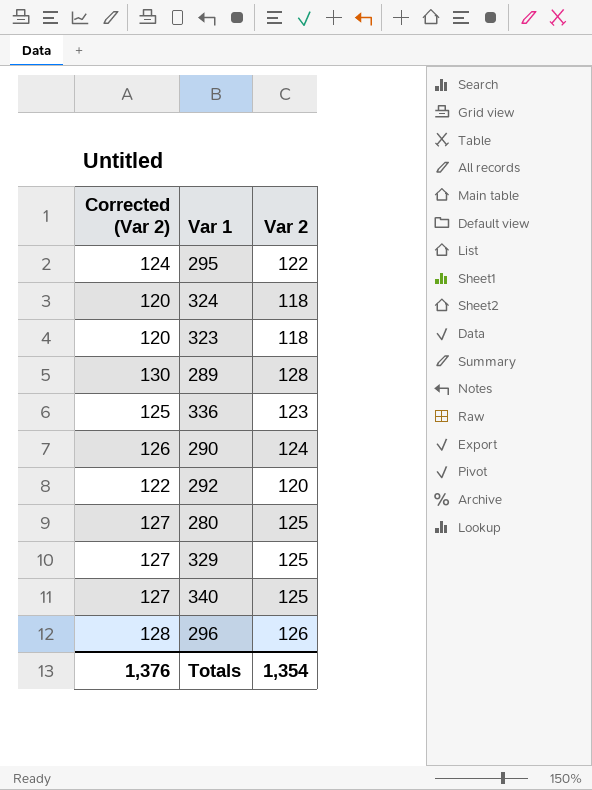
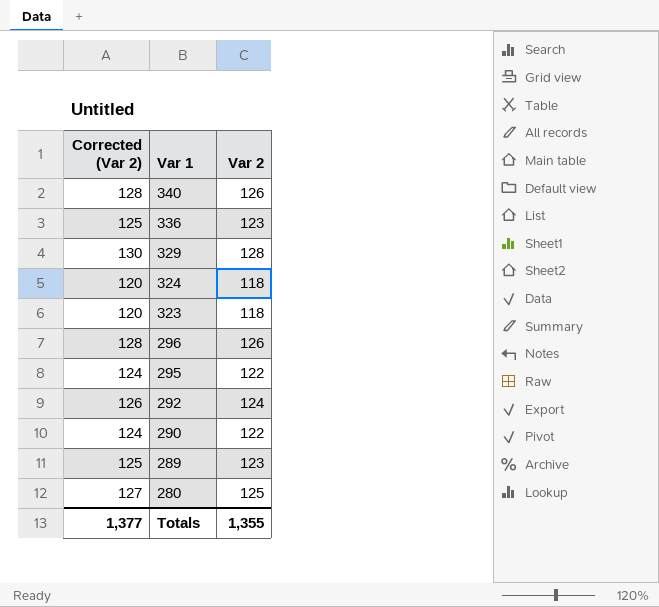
row order: none -> Var 1 descending
340 | Corrected (Var 2): 127 -> 128
340 | Var 2: 125 -> 126
329 | Corrected (Var 2): 127 -> 130
329 | Var 2: 125 -> 128
292 | Corrected (Var 2): 122 -> 126
292 | Var 2: 120 -> 124
290 | Corrected (Var 2): 126 -> 124
290 | Var 2: 124 -> 122
289 | Corrected (Var 2): 130 -> 125
289 | Var 2: 128 -> 123
Totals | Corrected (Var 2): 1,376 -> 1,377
Totals | Var 2: 1,354 -> 1,355

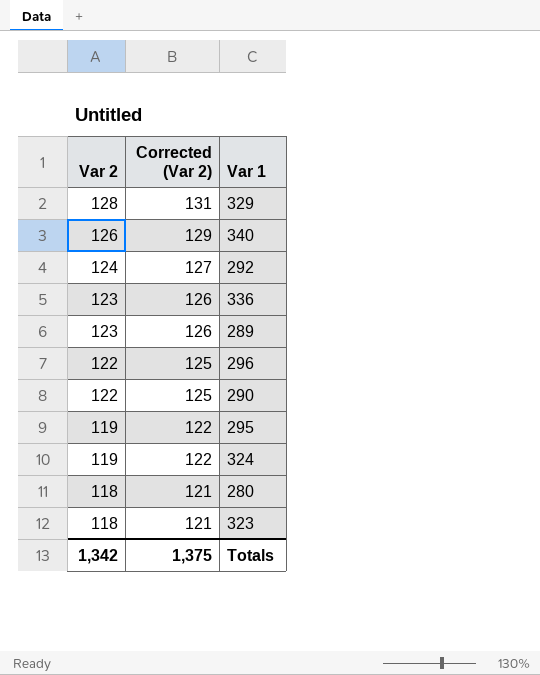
row order: Var 1 descending -> Var 2 descending
column Var 2 | position: 3 -> 1
column Corrected (Var 2) | formula: [Var 2] + 2 -> [Var 2] + 3
296 | Var 2: 126 -> 122
295 | Var 2: 122 -> 119
324 | Var 2: 118 -> 119
280 | Var 2: 125 -> 118
Totals | Var 2: 1,355 -> 1,342
Totals | Corrected (Var 2): 1,377 -> 1,375

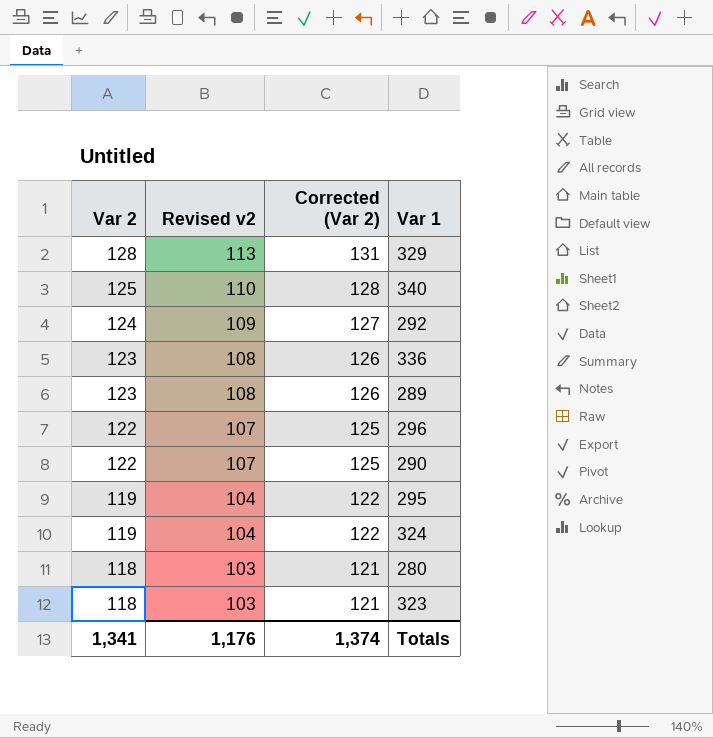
column Revised v2 | formula: none -> [Var 2] - 15
340 | Var 2: 126 -> 125
340 | Corrected (Var 2): 129 -> 128
Totals | Var 2: 1,342 -> 1,341
Totals | Corrected (Var 2): 1,375 -> 1,374

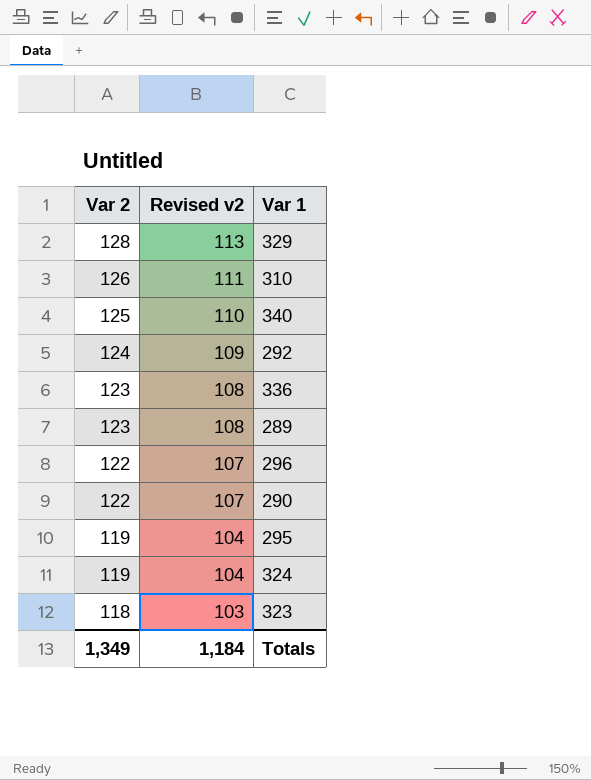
column Corrected (Var 2) | formula: [Var 2] + 3 -> none
row 280: 118 | 103 | 121 -> none
row 310: none -> 126 | 111
Totals | Var 2: 1,341 -> 1,349
Totals | Revised v2: 1,176 -> 1,184

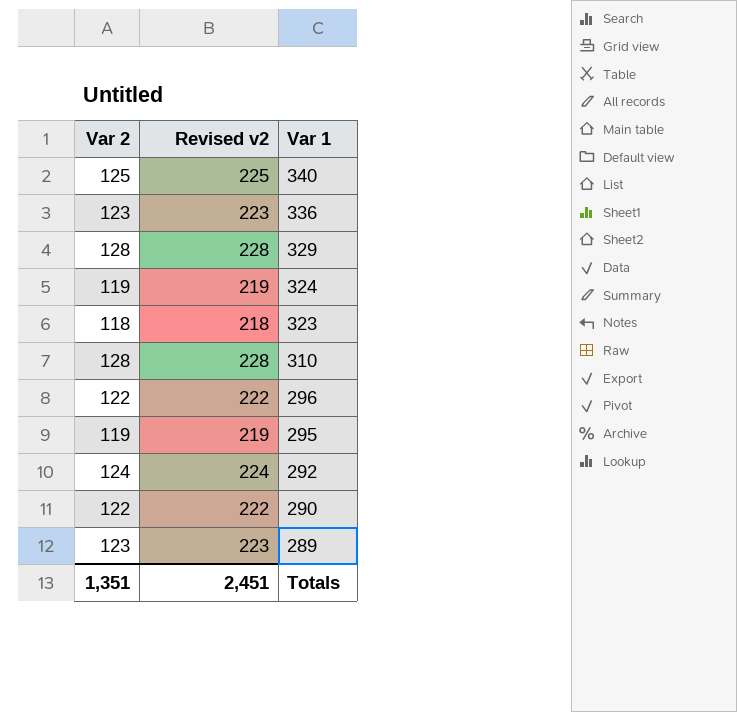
row order: Var 2 descending -> Var 1 descending
column Revised v2 | formula: [Var 2] - 15 -> [Var 2] + 100
310 | Var 2: 126 -> 128
Totals | Var 2: 1,349 -> 1,351
Totals | Revised v2: 1,184 -> 2,451

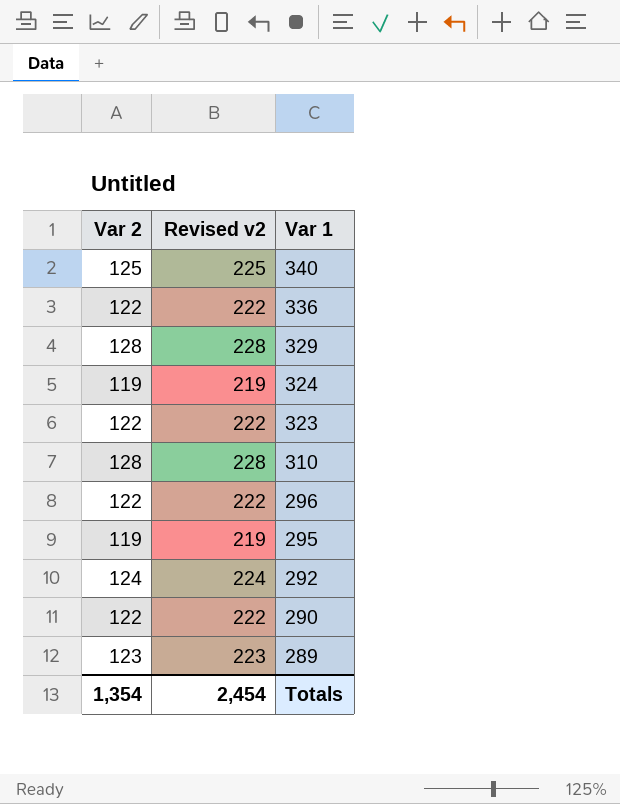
336 | Var 2: 123 -> 122
336 | Revised v2: 223 -> 222
323 | Var 2: 118 -> 122
323 | Revised v2: 218 -> 222
Totals | Var 2: 1,351 -> 1,354
Totals | Revised v2: 2,451 -> 2,454

